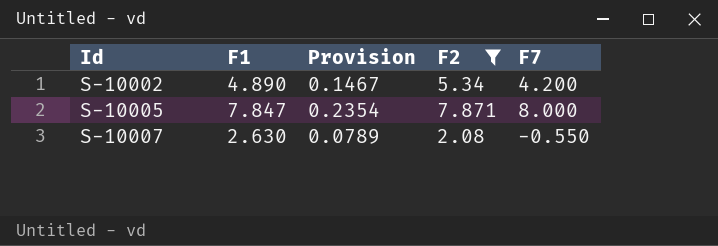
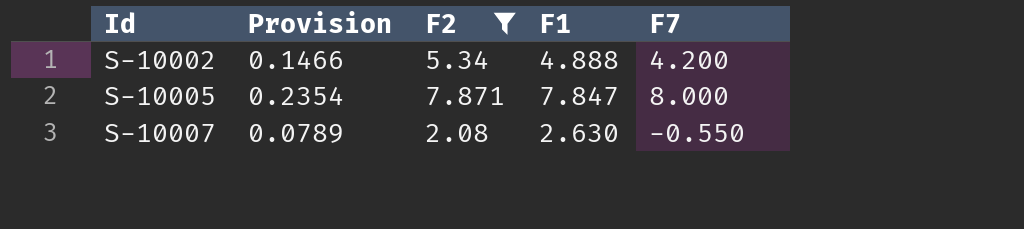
column F1 | position: 2 -> 4
S-10002 | Provision: 0.1467 -> 0.1466
S-10002 | F1: 4.890 -> 4.888

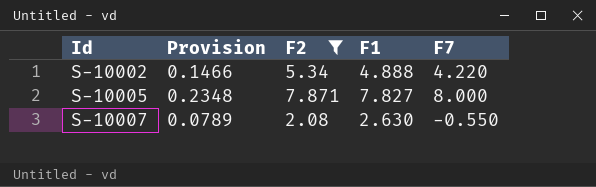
S-10002 | F7: 4.200 -> 4.220
S-10005 | Provision: 0.2354 -> 0.2348
S-10005 | F1: 7.847 -> 7.827

